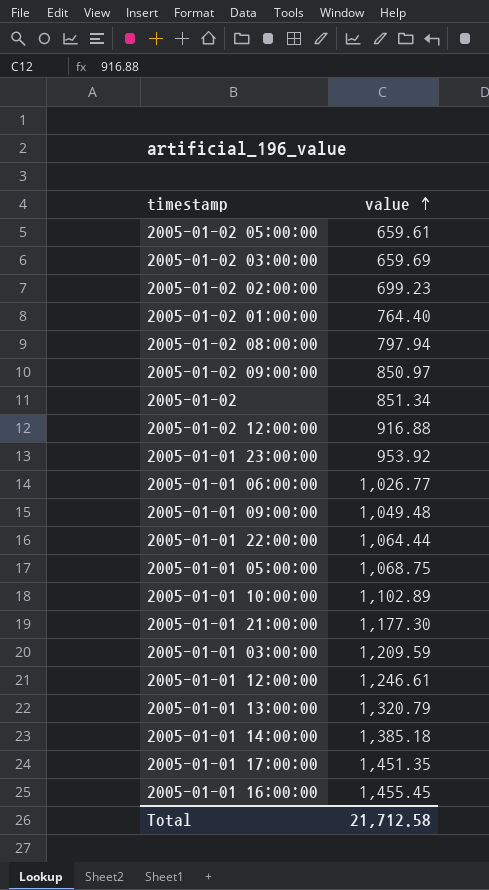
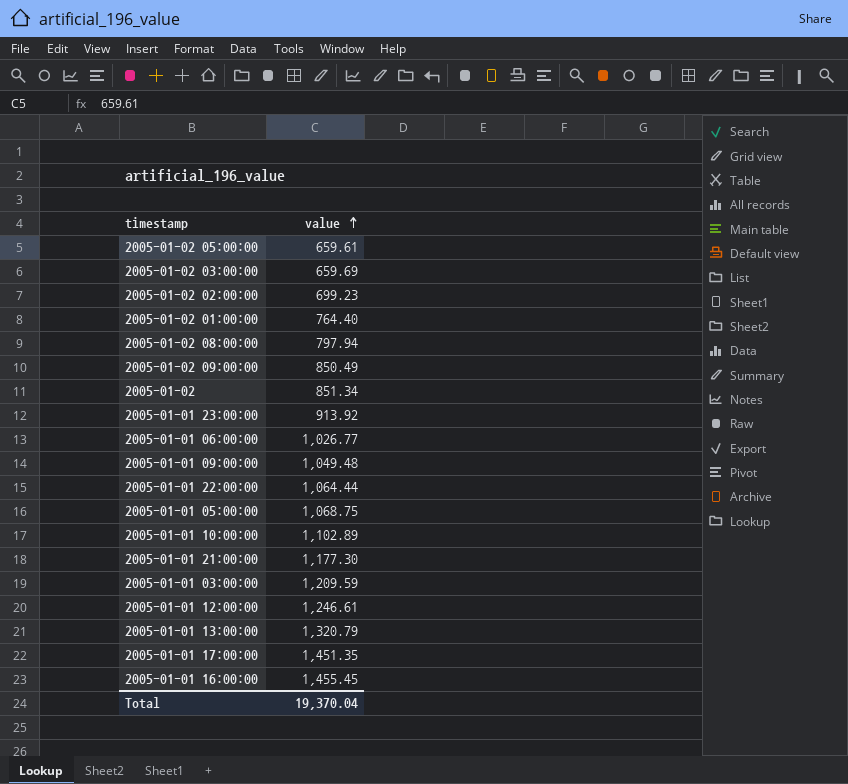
row 2005-01-02 12:00:00: 916.88 -> none
row 2005-01-01 14:00:00: 1,385.18 -> none
2005-01-02 09:00:00 | value: 850.97 -> 850.49
2005-01-01 23:00:00 | value: 953.92 -> 913.92
Total | value: 21,712.58 -> 19,370.04

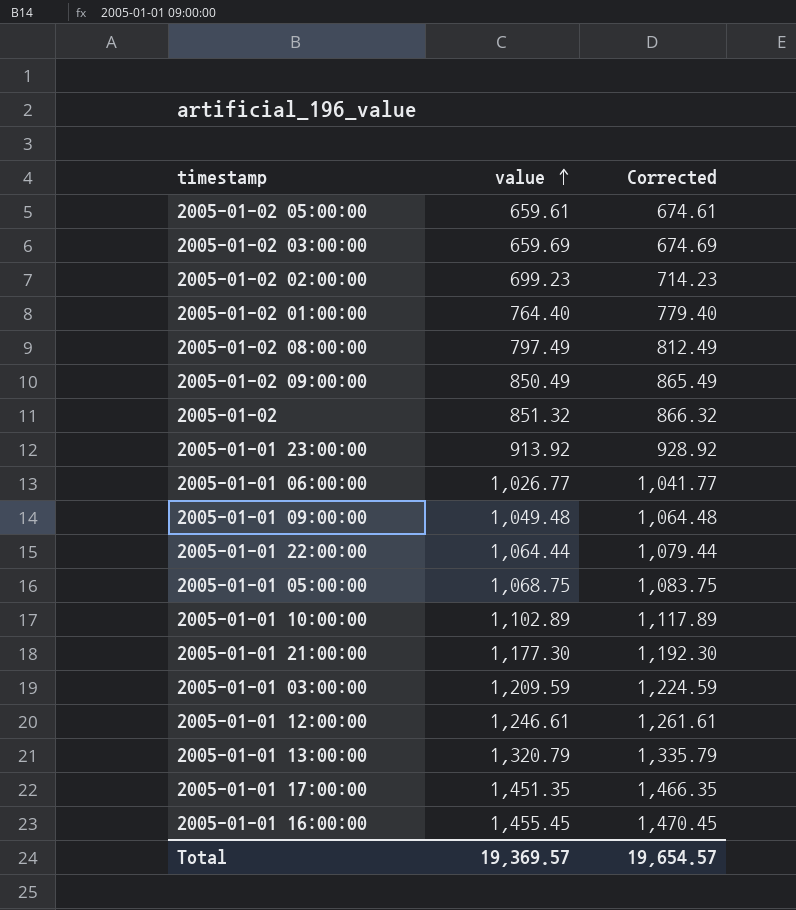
column Corrected | formula: none -> [value] + 15
2005-01-02 08:00:00 | value: 797.94 -> 797.49
2005-01-02 | value: 851.34 -> 851.32
Total | value: 19,370.04 -> 19,369.57

